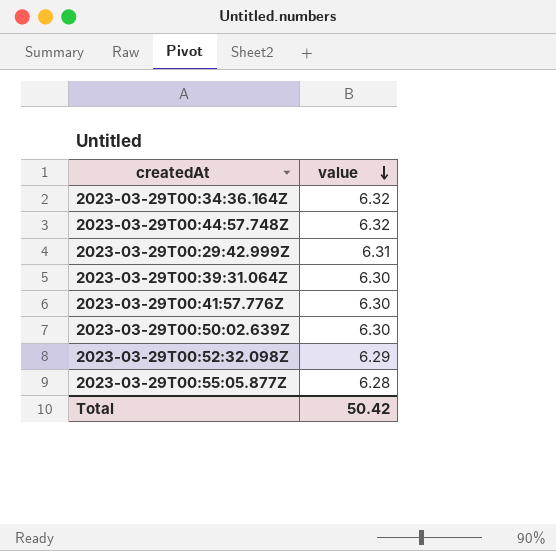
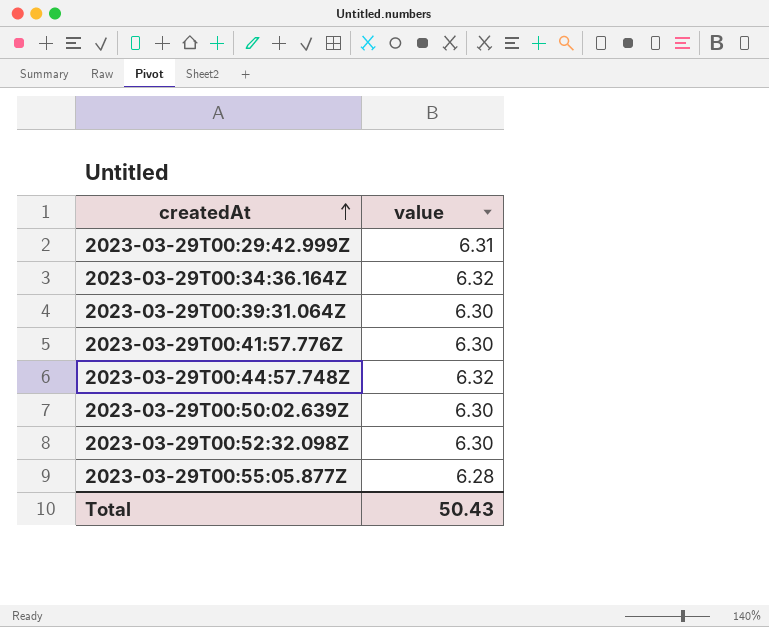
row order: value descending -> createdAt ascending
2023-03-29T00:52:32.098Z | value: 6.29 -> 6.30
Total | value: 50.42 -> 50.43

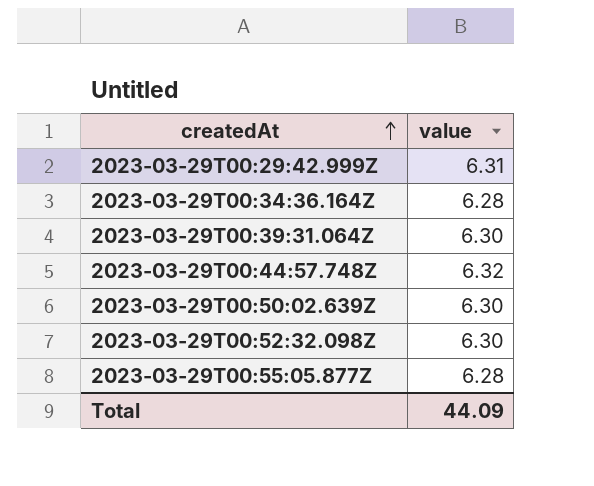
row 2023-03-29T00:41:57.776Z: 6.30 -> none
2023-03-29T00:34:36.164Z | value: 6.32 -> 6.28
Total | value: 50.43 -> 44.09

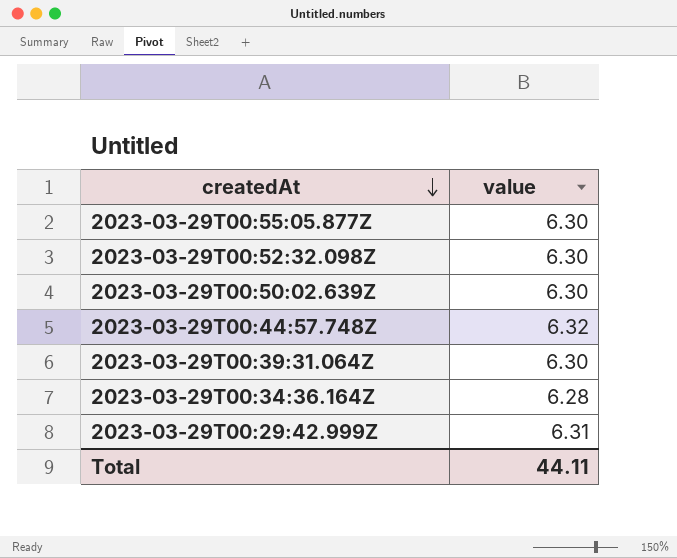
row order: createdAt ascending -> createdAt descending
2023-03-29T00:55:05.877Z | value: 6.28 -> 6.30
Total | value: 44.09 -> 44.11

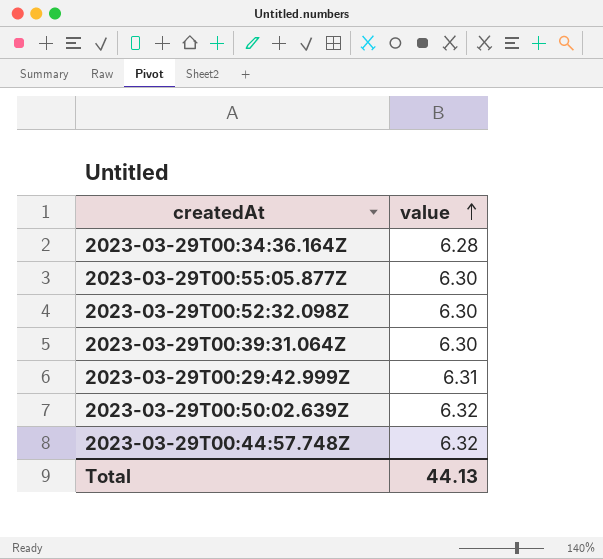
row order: createdAt descending -> value ascending
2023-03-29T00:50:02.639Z | value: 6.30 -> 6.32
Total | value: 44.11 -> 44.13

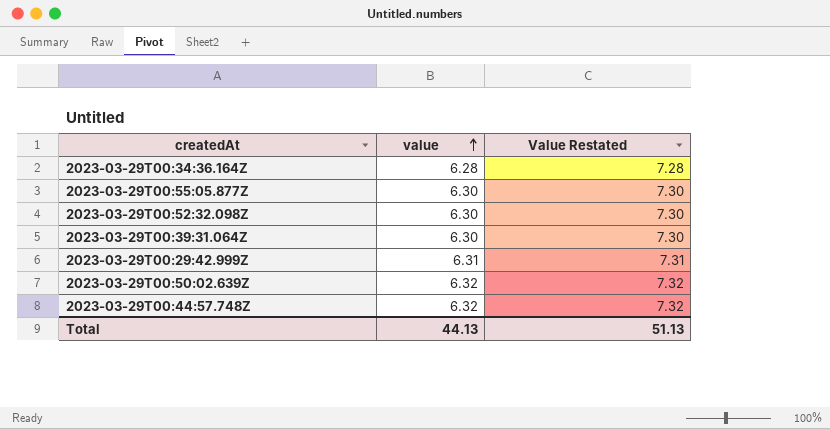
column Value Restated | formula: none -> [value] + 1

